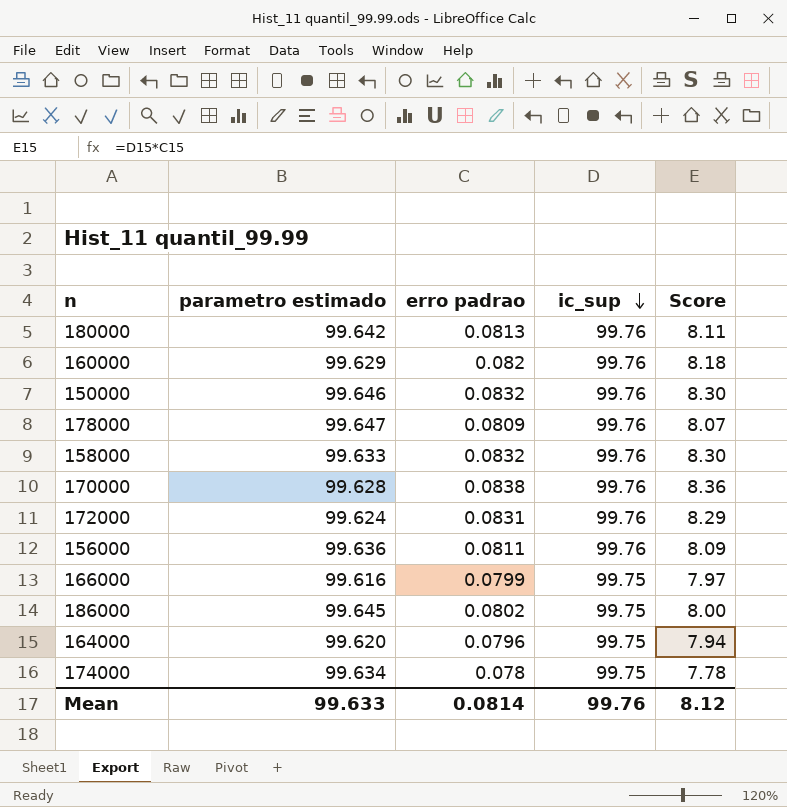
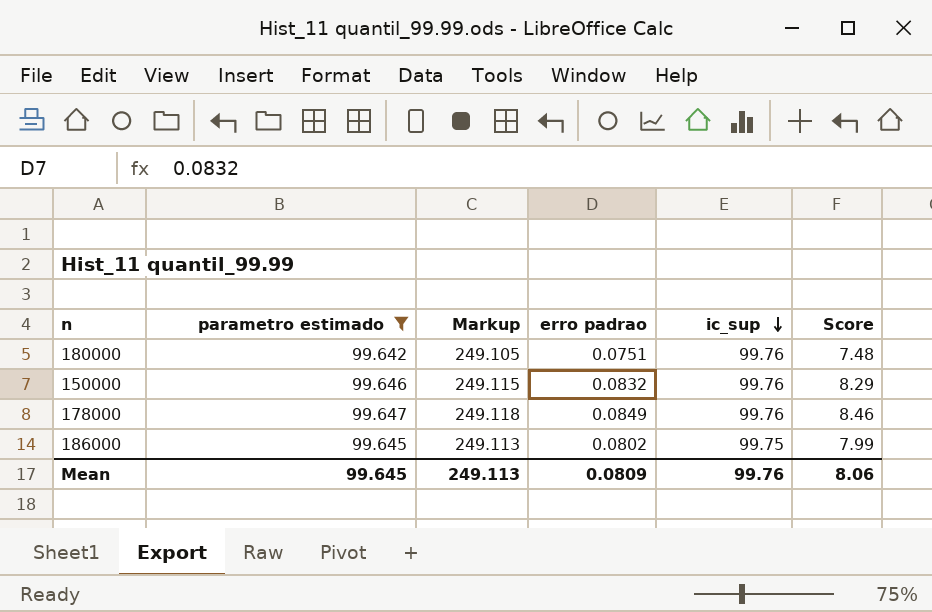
filter: none -> parametro estimado >= 99.642
column Markup | formula: none -> [parametro estimado] * 2.5
column Score | formula: [erro padrao] * [ic_sup] -> [parametro estimado] * [erro padrao]
180000 | erro padrao: 0.0813 -> 0.0751
178000 | erro padrao: 0.0809 -> 0.0849
Mean | parametro estimado: 99.633 -> 99.645
Mean | erro padrao: 0.0814 -> 0.0809
Mean | Score: 8.12 -> 8.06

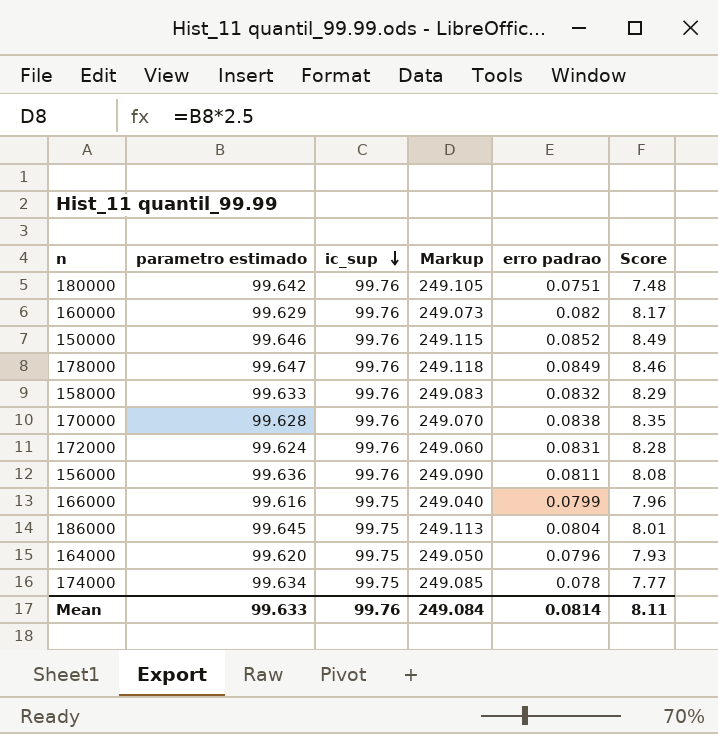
filter: parametro estimado >= 99.642 -> none
column ic_sup | position: 5 -> 3
150000 | erro padrao: 0.0832 -> 0.0852
150000 | Score: 8.29 -> 8.49
186000 | erro padrao: 0.0802 -> 0.0804
186000 | Score: 7.99 -> 8.01
Mean | parametro estimado: 99.645 -> 99.633
Mean | Markup: 249.113 -> 249.084
Mean | erro padrao: 0.0809 -> 0.0814
Mean | Score: 8.06 -> 8.11

